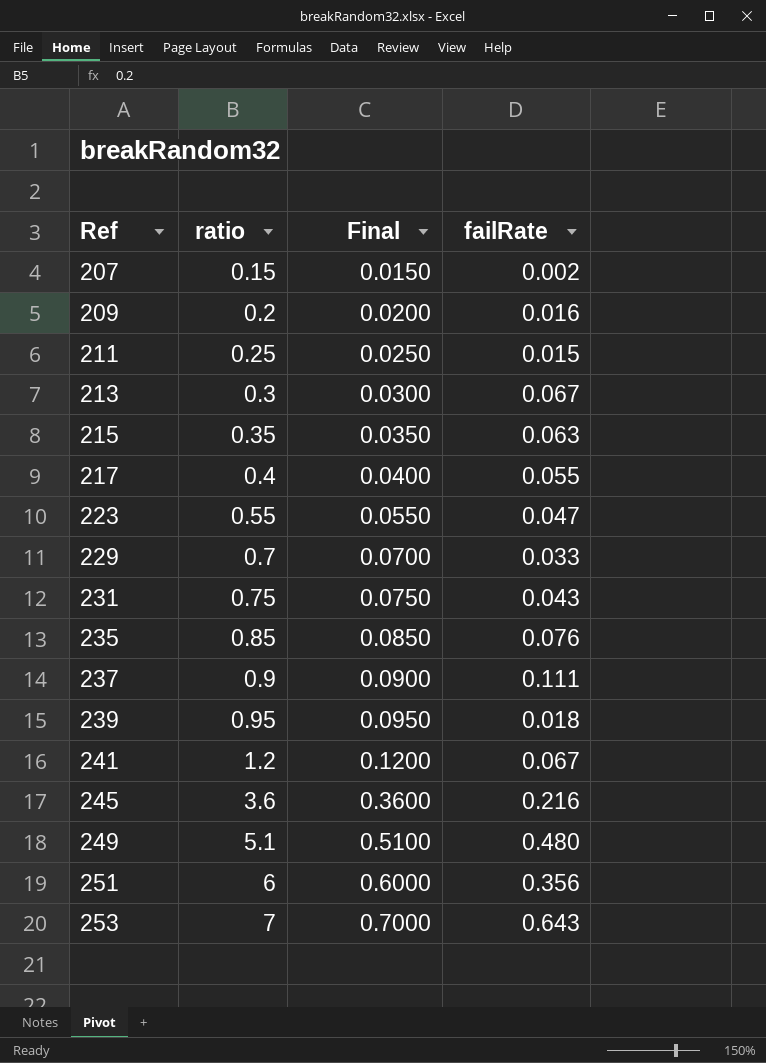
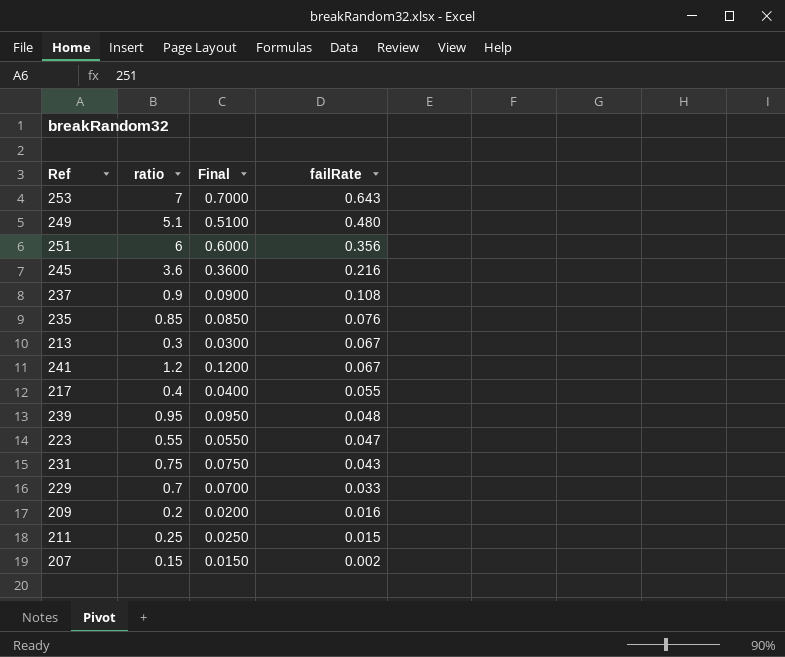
row order: Ref ascending -> failRate descending
row 215: 0.35 | 0.0350 | 0.063 -> none
237 | failRate: 0.111 -> 0.108
239 | failRate: 0.018 -> 0.048

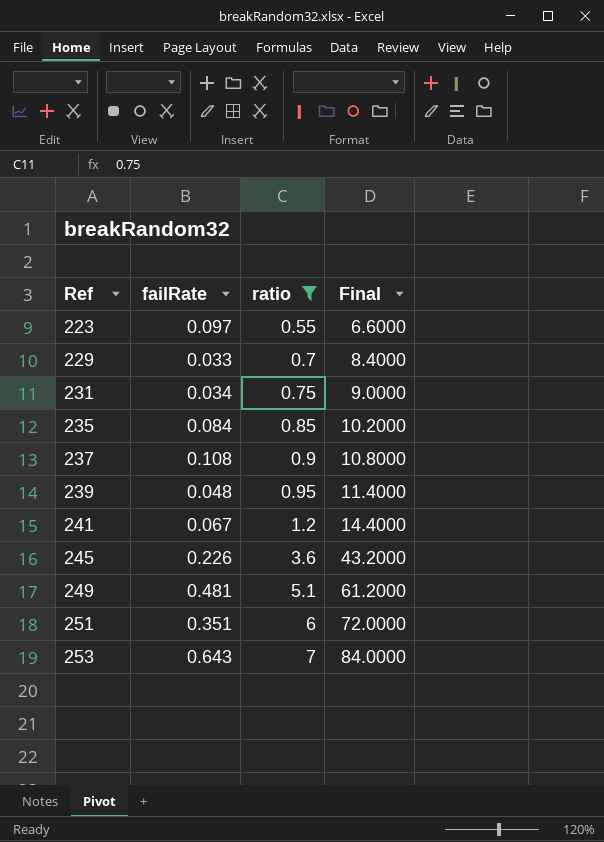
filter: none -> ratio >= 0.55
row order: failRate descending -> Ref ascending
column failRate | position: 4 -> 2
column Final | formula: [ratio] * 0.1 -> [ratio] * 12
223 | failRate: 0.047 -> 0.097
231 | failRate: 0.043 -> 0.034
235 | failRate: 0.076 -> 0.084
245 | failRate: 0.216 -> 0.226
249 | failRate: 0.480 -> 0.481
251 | failRate: 0.356 -> 0.351

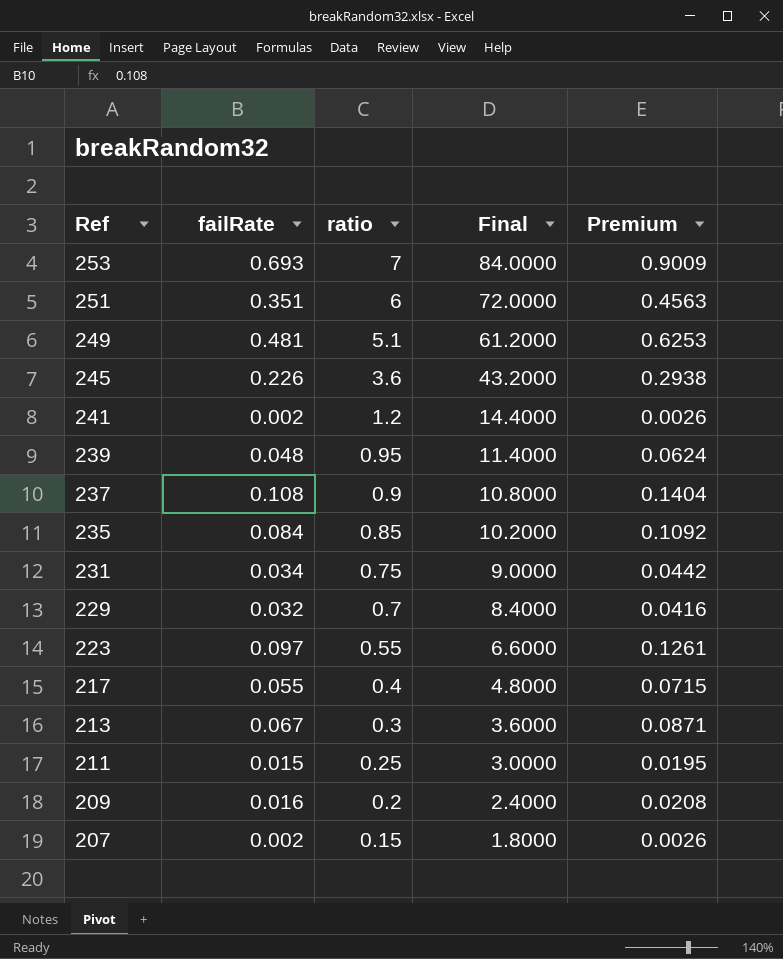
filter: ratio >= 0.55 -> none
row order: Ref ascending -> Ref descending
column Premium | formula: none -> [failRate] * 1.3
253 | failRate: 0.643 -> 0.693
241 | failRate: 0.067 -> 0.002
229 | failRate: 0.033 -> 0.032

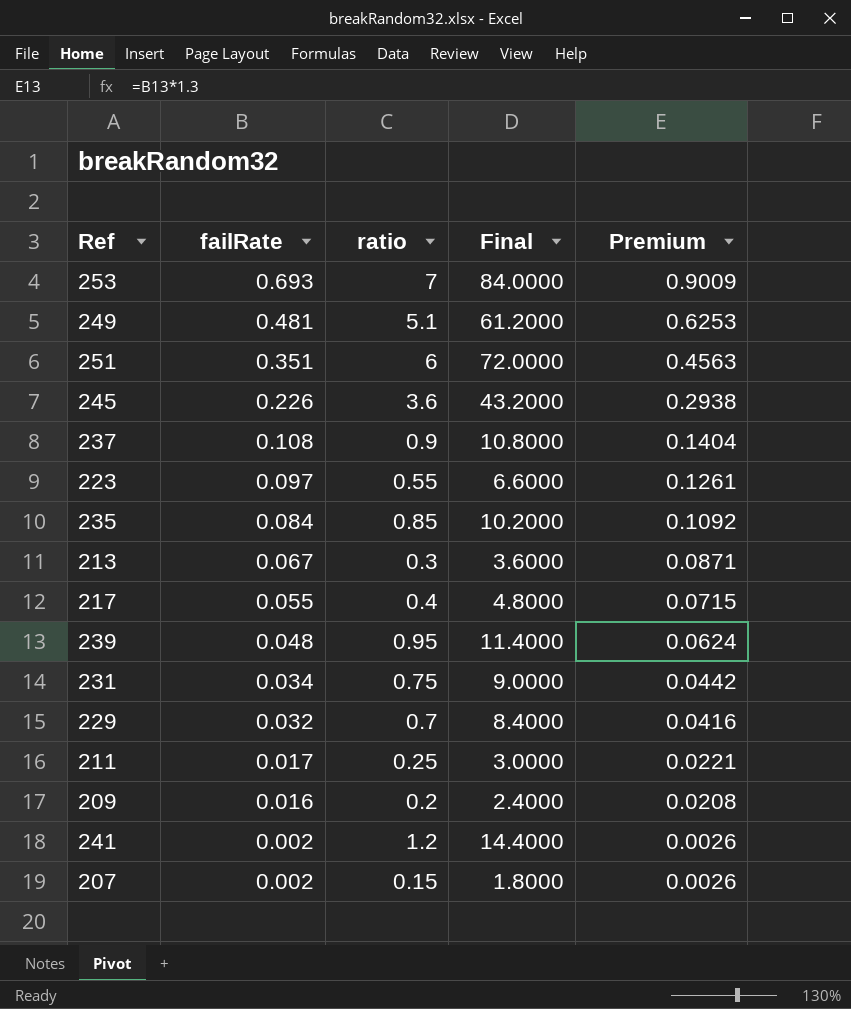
row order: Ref descending -> failRate descending
211 | failRate: 0.015 -> 0.017
211 | Premium: 0.0195 -> 0.0221

